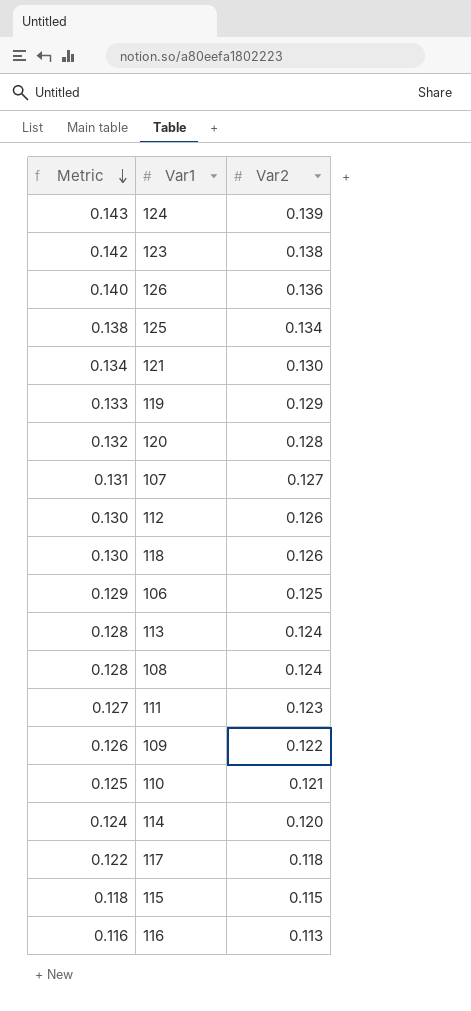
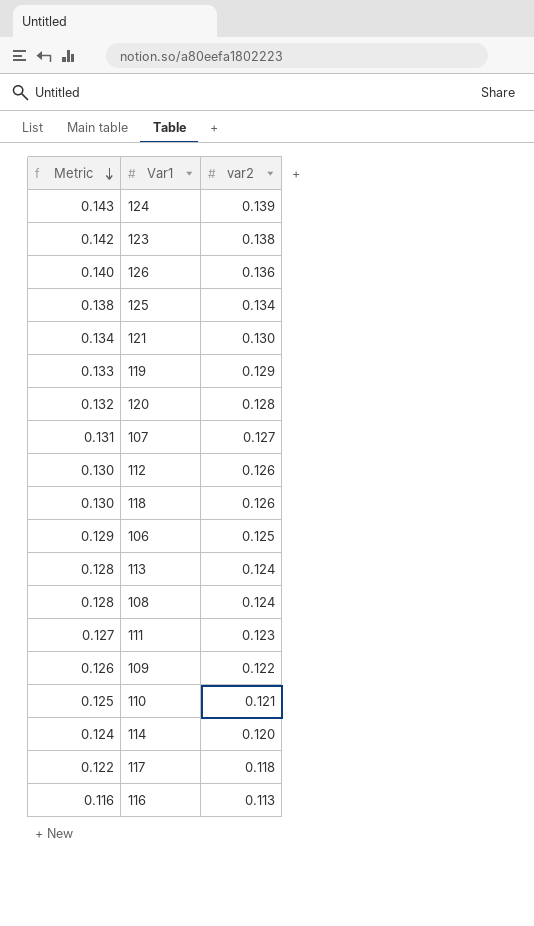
column name: Var2 -> var2
row 115: 0.118 | 0.115 -> none

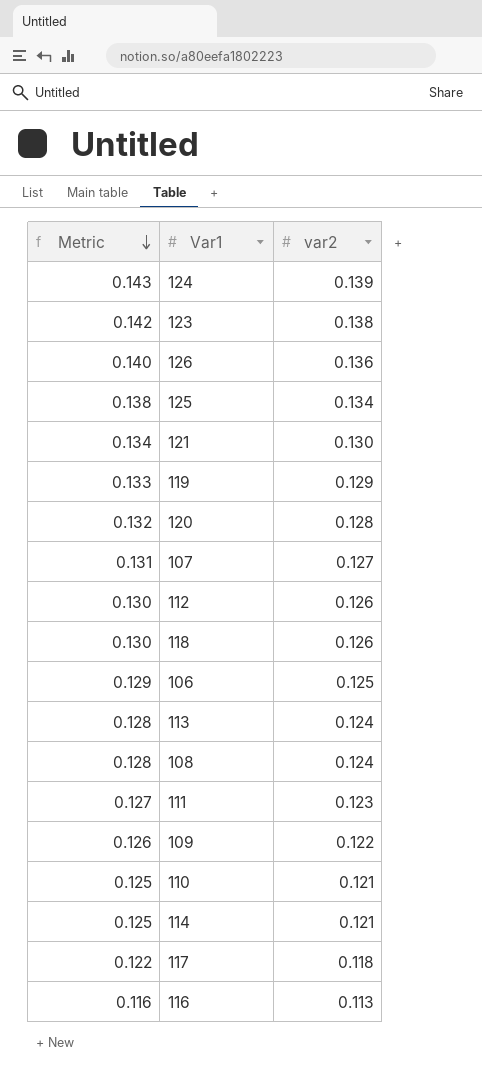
114 | Metric: 0.124 -> 0.125
114 | var2: 0.120 -> 0.121

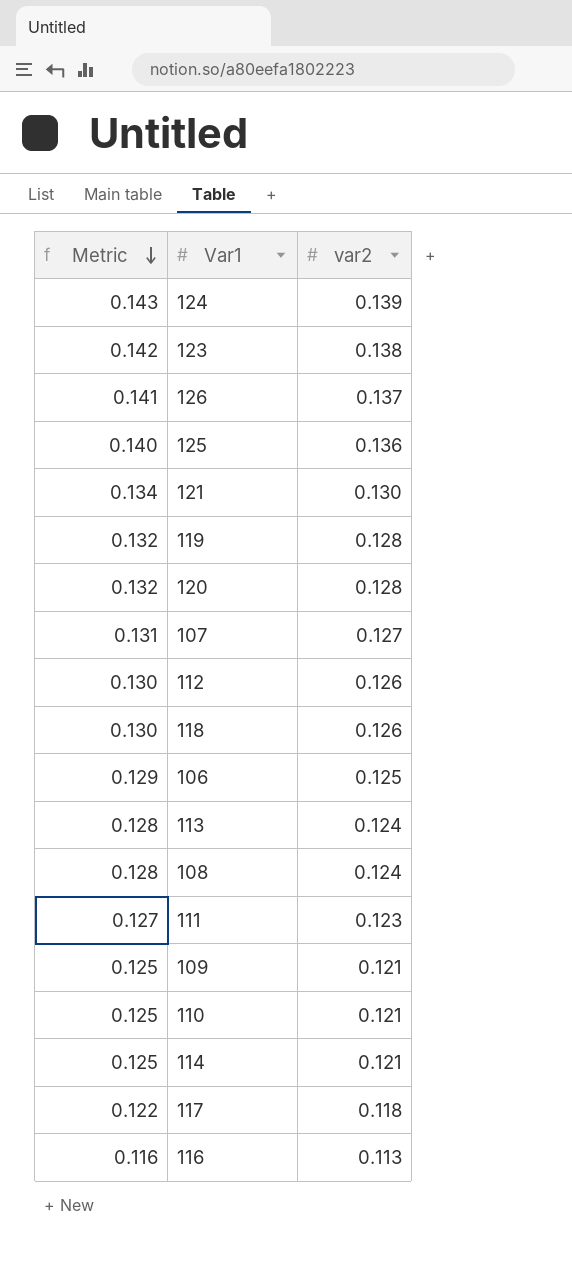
126 | Metric: 0.140 -> 0.141
126 | var2: 0.136 -> 0.137
125 | Metric: 0.138 -> 0.140
125 | var2: 0.134 -> 0.136
119 | Metric: 0.133 -> 0.132
119 | var2: 0.129 -> 0.128
109 | Metric: 0.126 -> 0.125
109 | var2: 0.122 -> 0.121

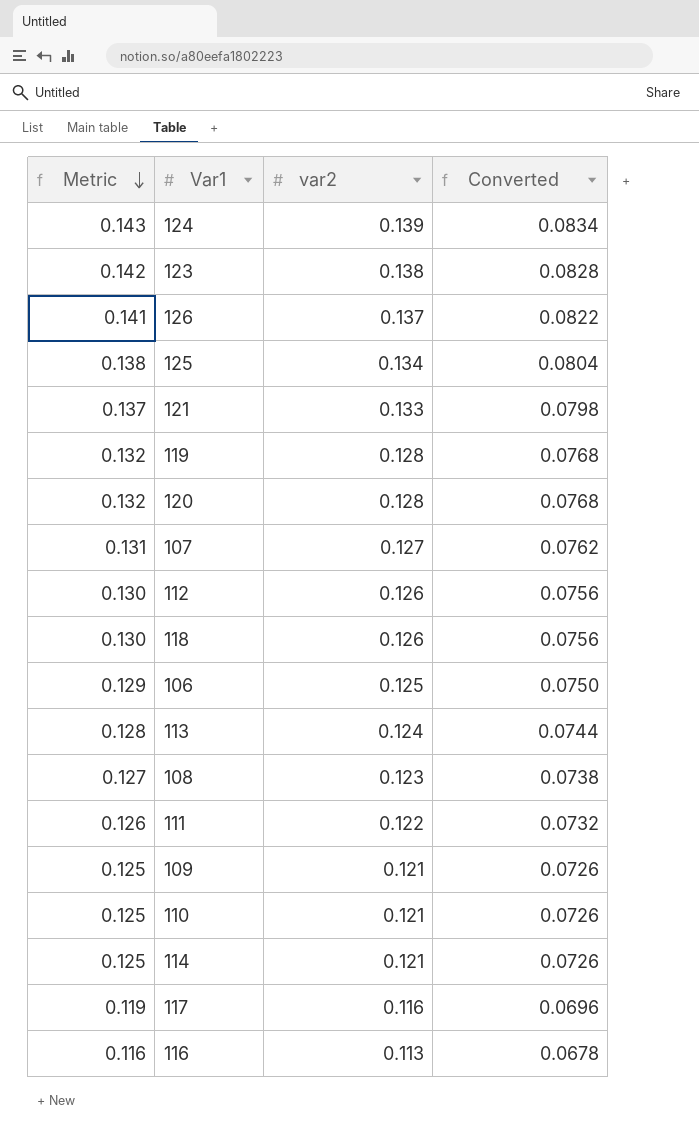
column Converted | formula: none -> [var2] * 0.6
125 | Metric: 0.140 -> 0.138
125 | var2: 0.136 -> 0.134
121 | Metric: 0.134 -> 0.137
121 | var2: 0.130 -> 0.133
108 | Metric: 0.128 -> 0.127
108 | var2: 0.124 -> 0.123
111 | Metric: 0.127 -> 0.126
111 | var2: 0.123 -> 0.122
117 | Metric: 0.122 -> 0.119
117 | var2: 0.118 -> 0.116

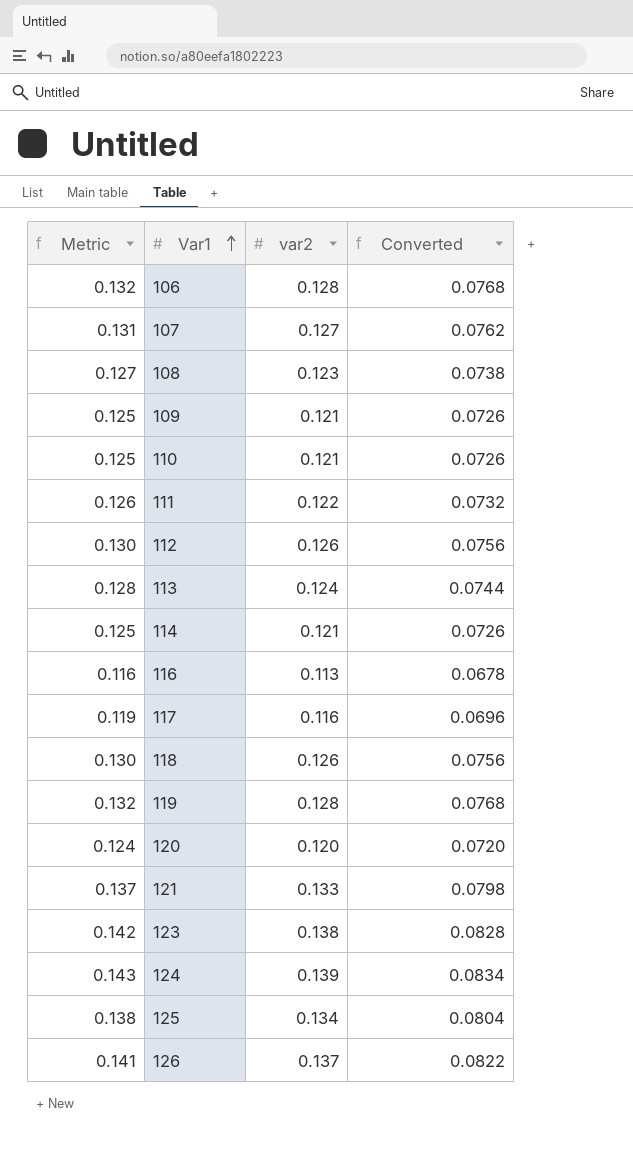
row order: Metric descending -> Var1 ascending
106 | Metric: 0.129 -> 0.132
106 | var2: 0.125 -> 0.128
106 | Converted: 0.0750 -> 0.0768
120 | Metric: 0.132 -> 0.124
120 | var2: 0.128 -> 0.120
120 | Converted: 0.0768 -> 0.0720

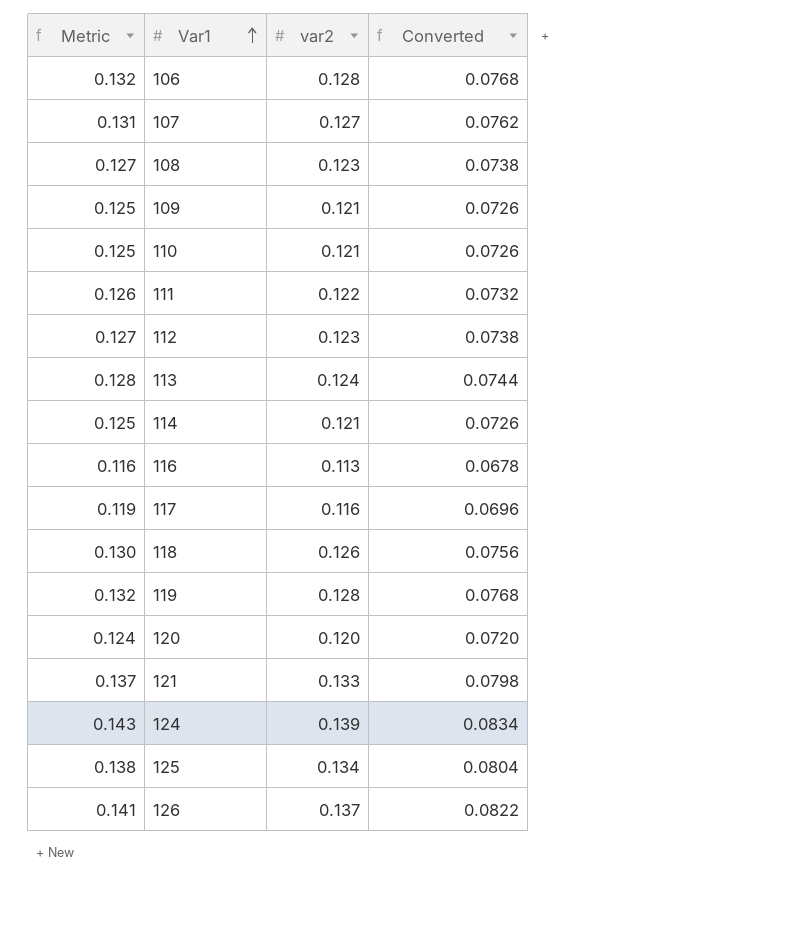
row 123: 0.142 | 0.138 | 0.0828 -> none
112 | Metric: 0.130 -> 0.127
112 | var2: 0.126 -> 0.123
112 | Converted: 0.0756 -> 0.0738

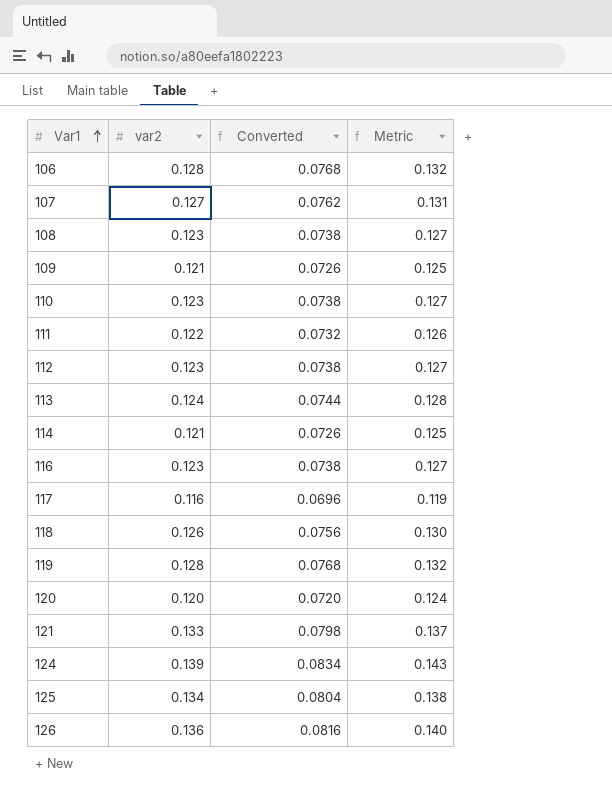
column Metric | position: 1 -> 4
110 | var2: 0.121 -> 0.123
110 | Converted: 0.0726 -> 0.0738
110 | Metric: 0.125 -> 0.127
116 | var2: 0.113 -> 0.123
116 | Converted: 0.0678 -> 0.0738
116 | Metric: 0.116 -> 0.127
126 | var2: 0.137 -> 0.136
126 | Converted: 0.0822 -> 0.0816
126 | Metric: 0.141 -> 0.140

